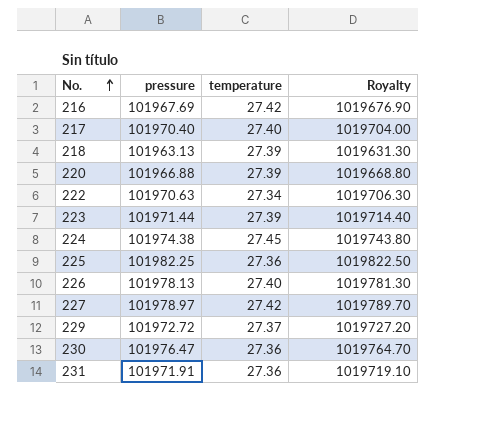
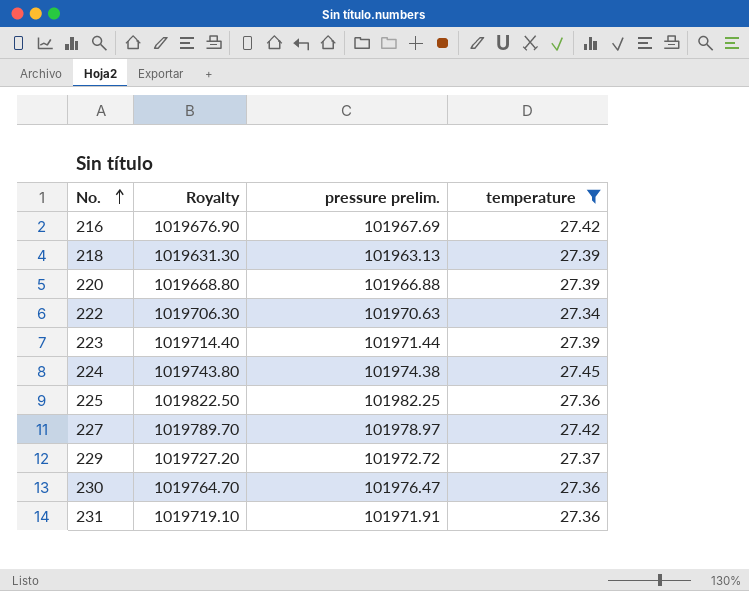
filter: none -> temperature != 27.40
column Royalty | position: 4 -> 2
column name: pressure -> pressure prelim.

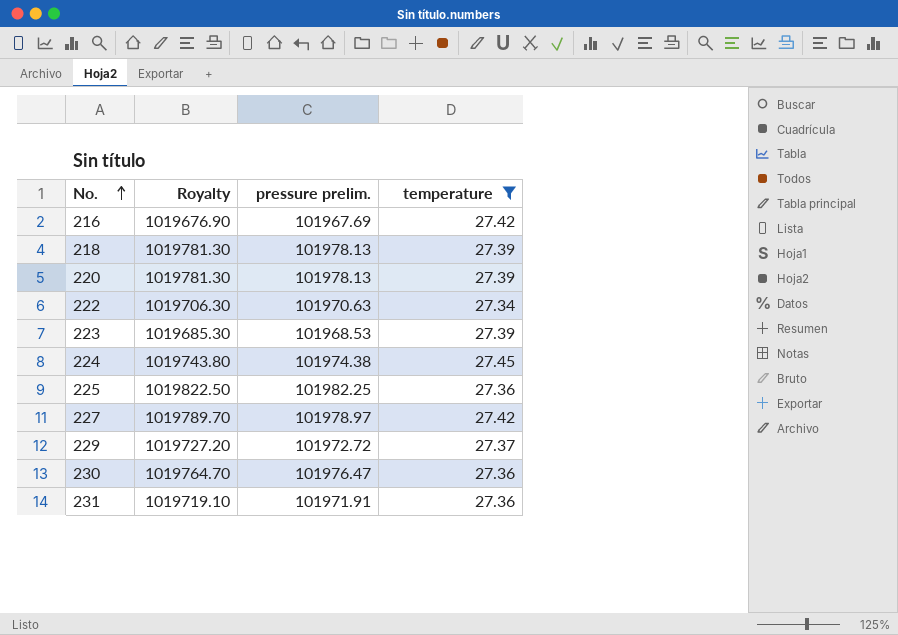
218 | Royalty: 1019631.30 -> 1019781.30
218 | pressure prelim.: 101963.13 -> 101978.13
220 | Royalty: 1019668.80 -> 1019781.30
220 | pressure prelim.: 101966.88 -> 101978.13
223 | Royalty: 1019714.40 -> 1019685.30
223 | pressure prelim.: 101971.44 -> 101968.53

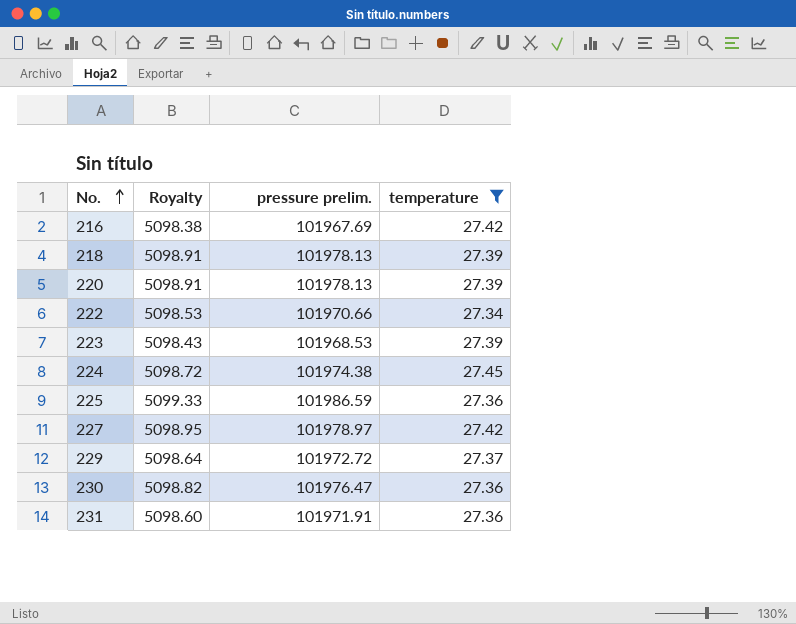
column Royalty | formula: [pressure prelim.] * 10 -> [pressure prelim.] * 0.05
222 | pressure prelim.: 101970.63 -> 101970.66
225 | pressure prelim.: 101982.25 -> 101986.59

